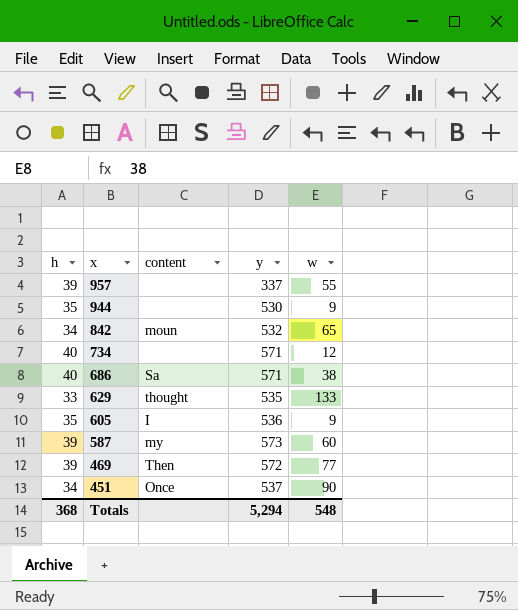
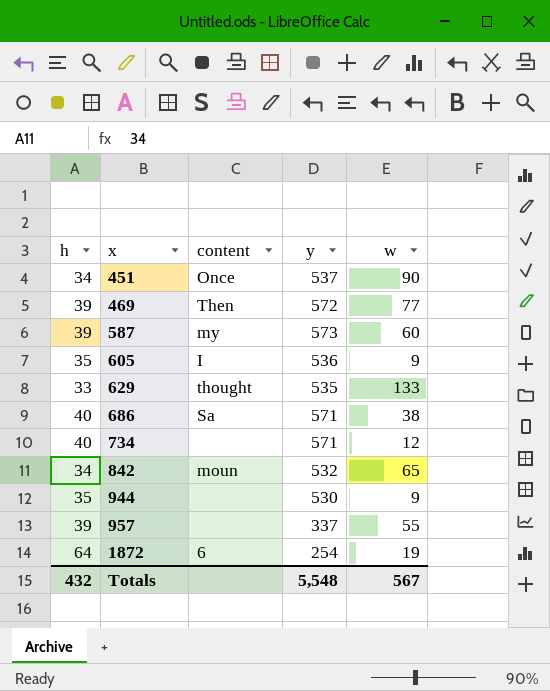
row order: x descending -> x ascending
row 1872: none -> 64 | 6 | 254 | 19
Totals | h: 368 -> 432
Totals | y: 5,294 -> 5,548
Totals | w: 548 -> 567

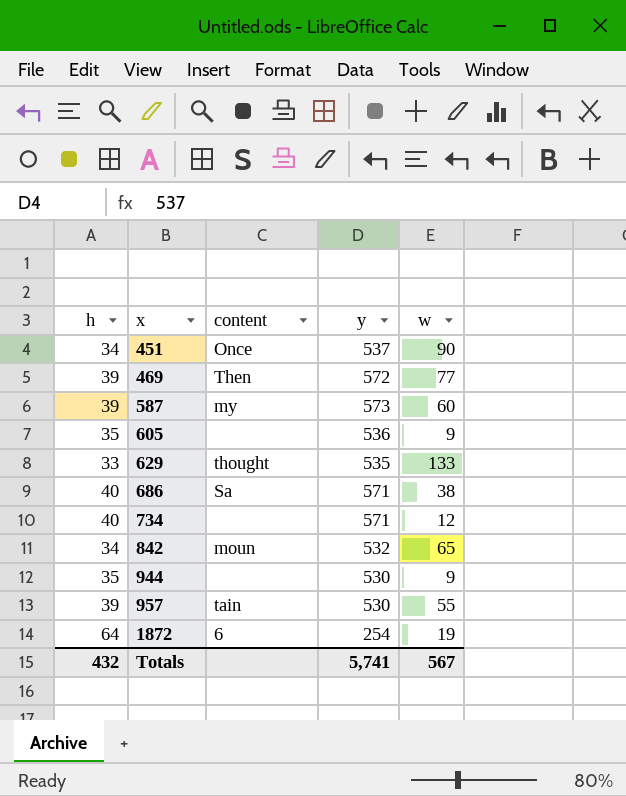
605 | content: I -> none
957 | content: none -> tain
957 | y: 337 -> 530
Totals | y: 5,548 -> 5,741

